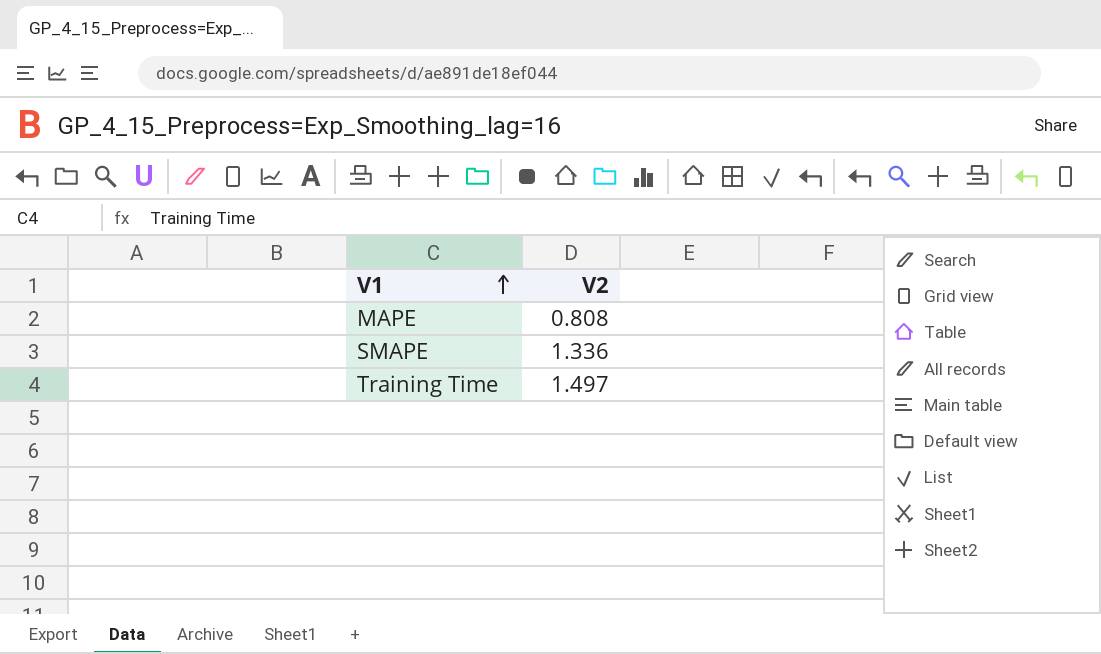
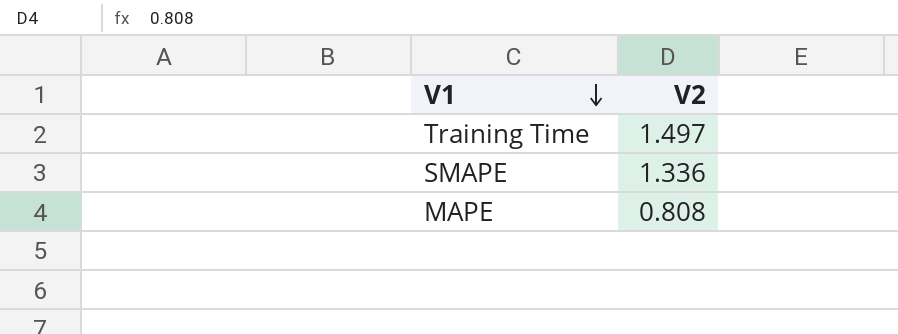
row order: V1 ascending -> V1 descending

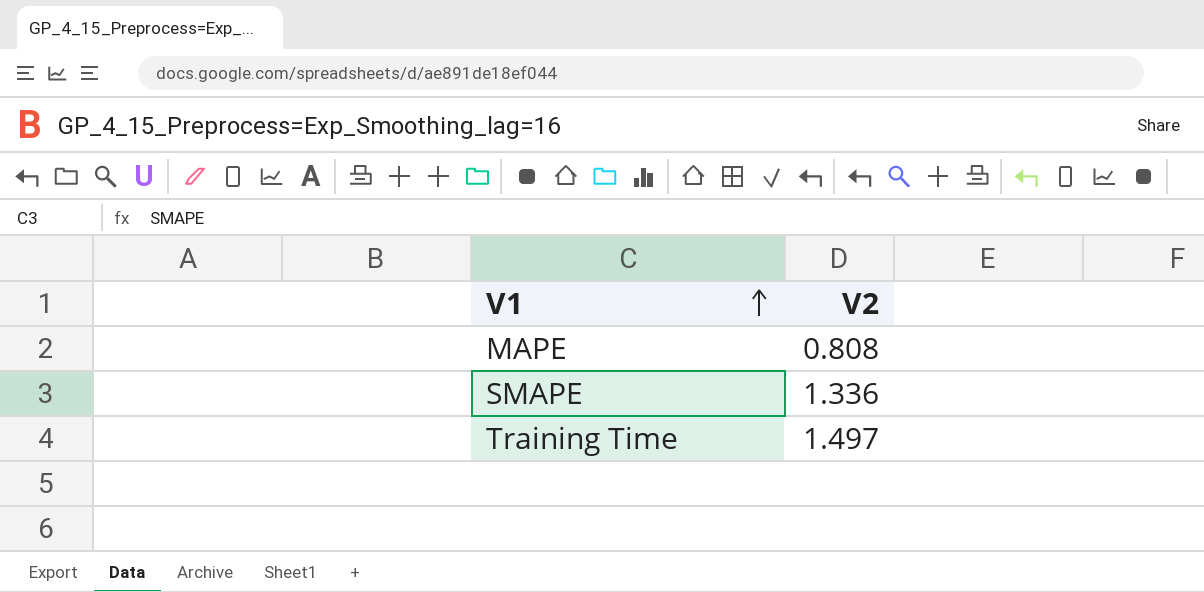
row order: V1 descending -> V1 ascending

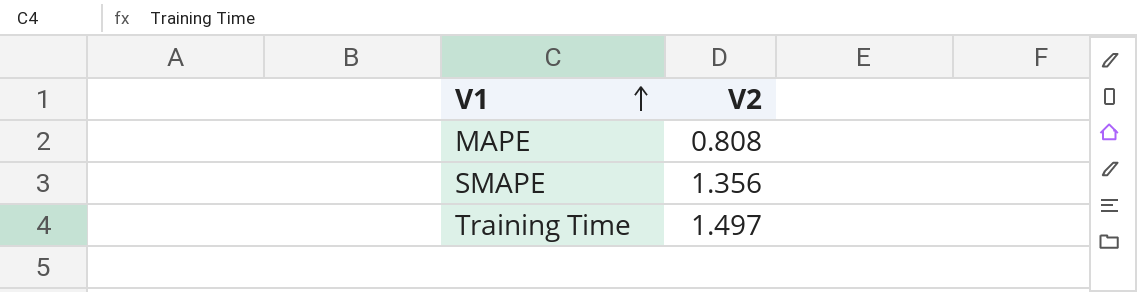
SMAPE | V2: 1.336 -> 1.356

